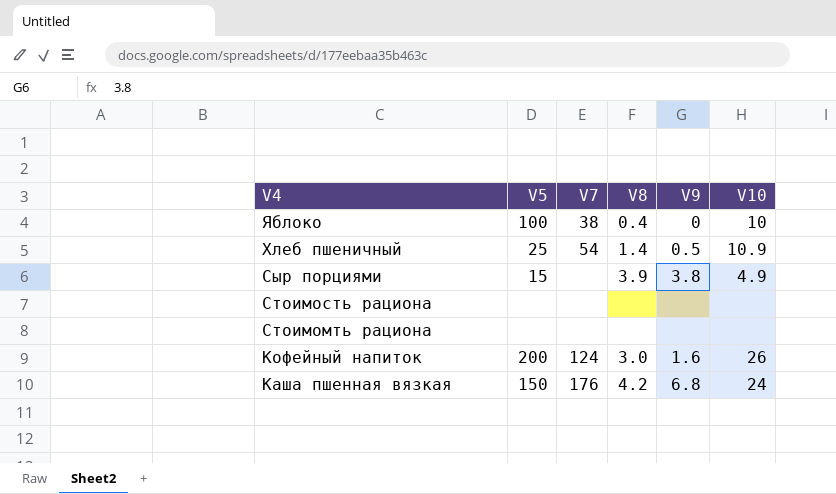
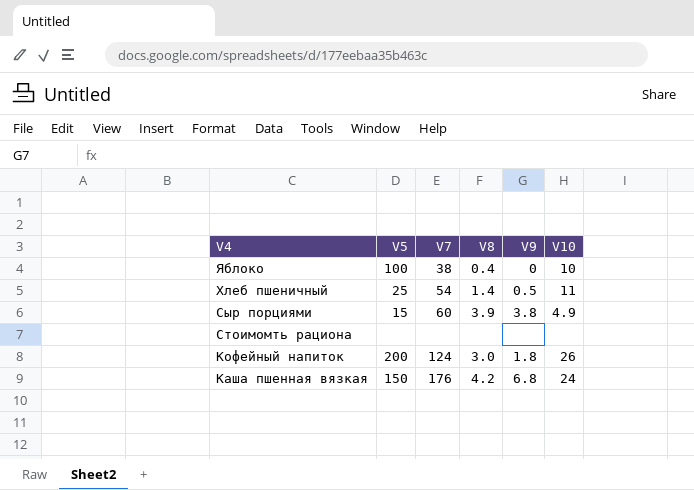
row Стоимость рациона: none | none | none | none | none -> none
Хлеб пшеничный | V10: 10.9 -> 11
Сыр порциями | V7: none -> 60
Кофейный напиток | V9: 1.6 -> 1.8

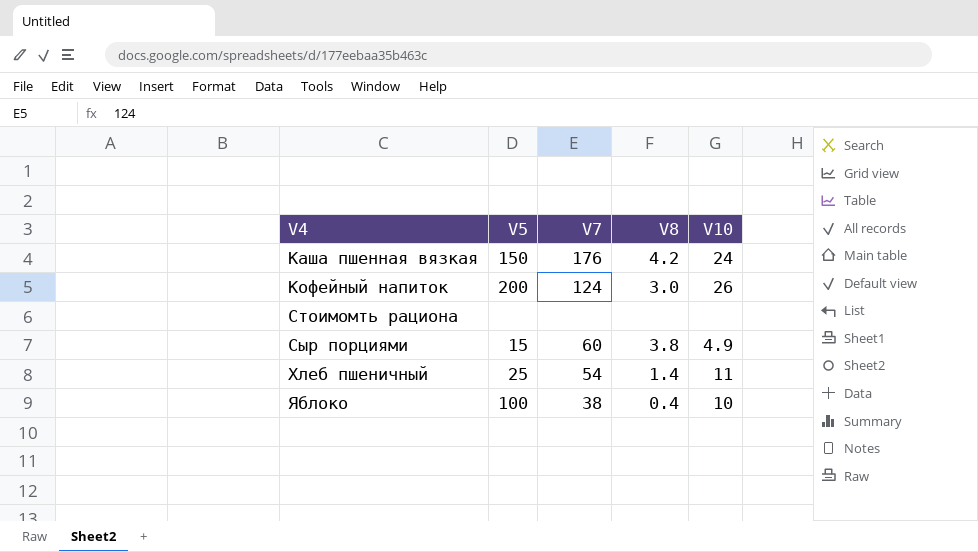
row order: V4 descending -> V4 ascending
column V9 | position: 5 -> none
Сыр порциями | V8: 3.9 -> 3.8

